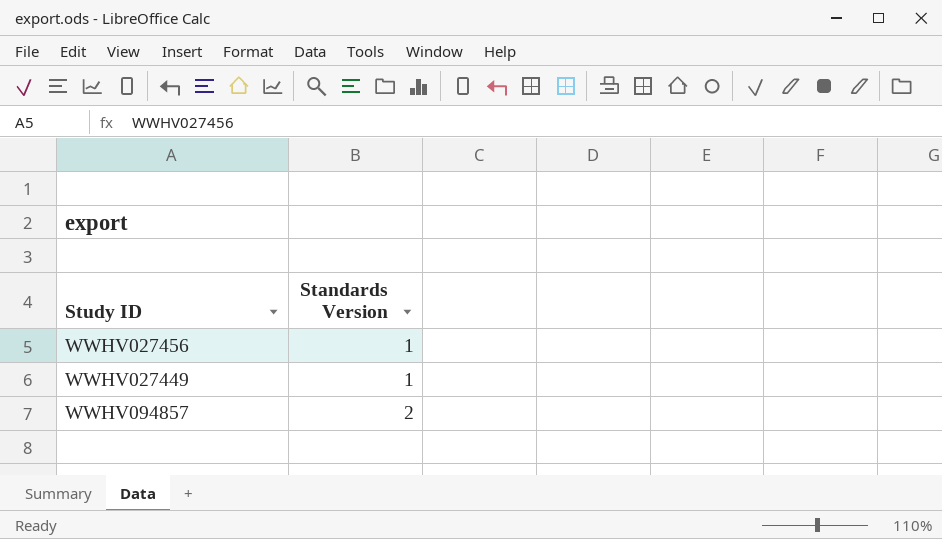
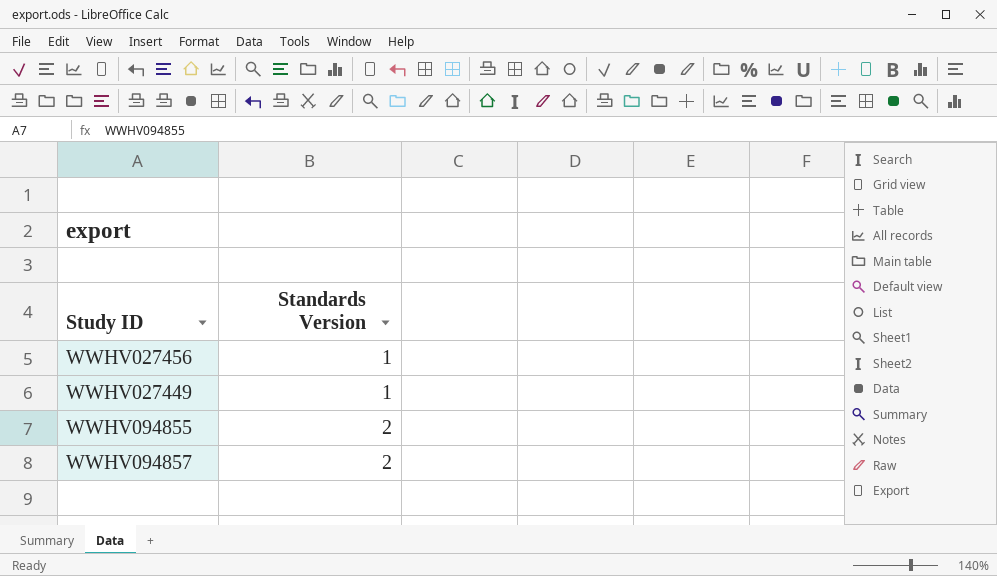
row WWHV094855: none -> 2

